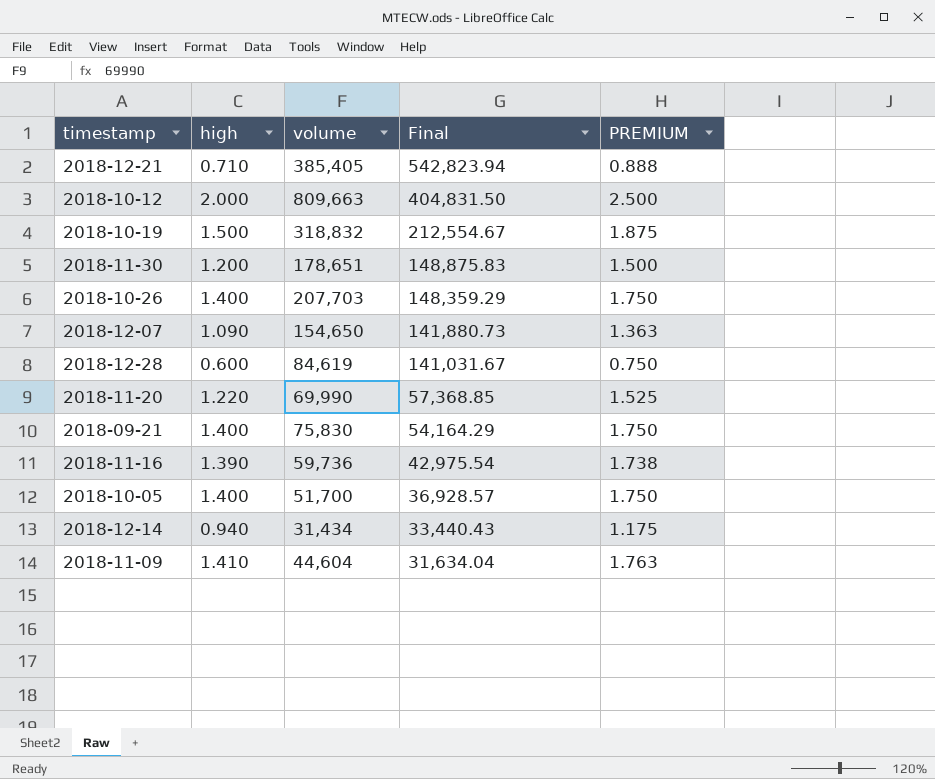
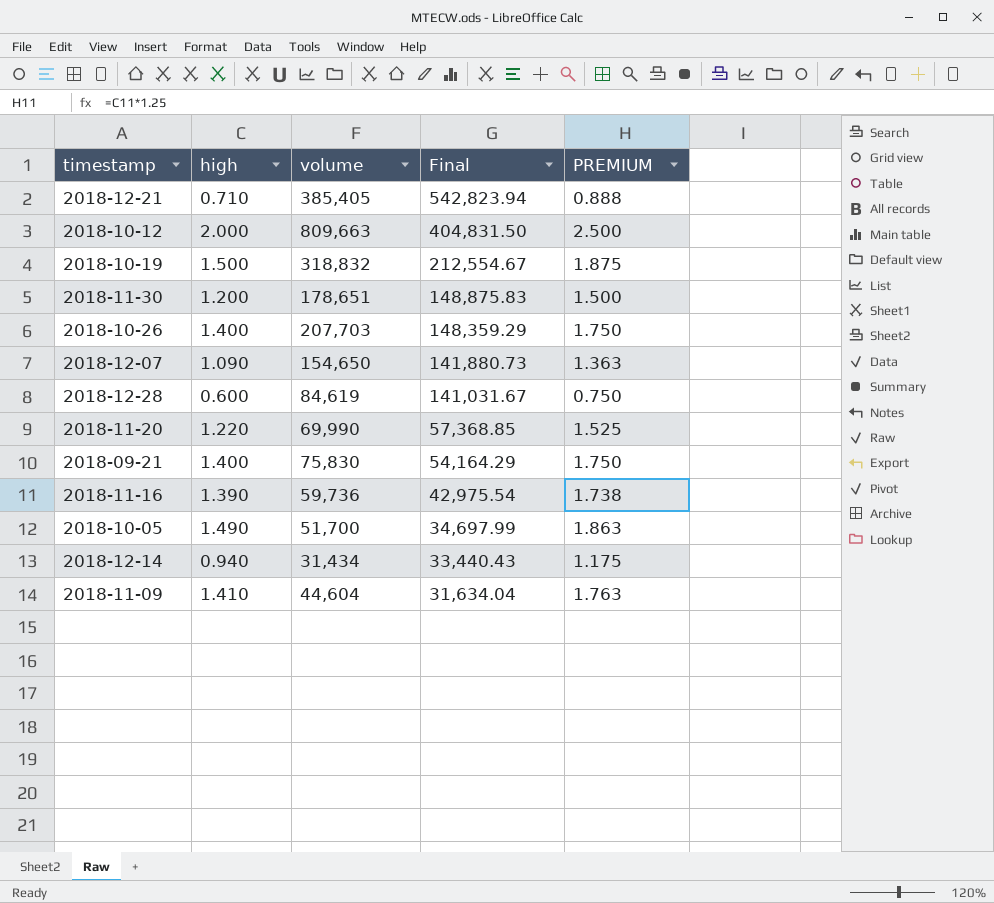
2018-10-05 | high: 1.400 -> 1.490
2018-10-05 | Final: 36,928.57 -> 34,697.99
2018-10-05 | PREMIUM: 1.750 -> 1.863

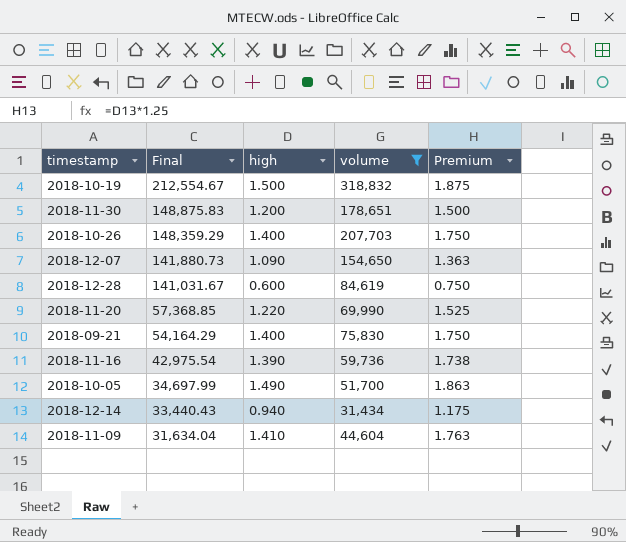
filter: none -> volume <= 318,832
column Final | position: 4 -> 2
column name: PREMIUM -> Premium

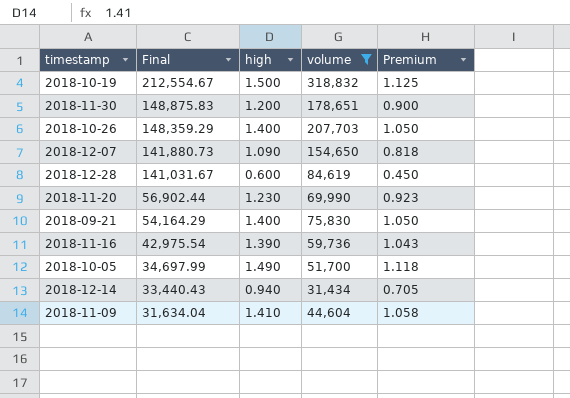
column Premium | formula: [high] * 1.25 -> [high] * 0.75
2018-11-20 | Final: 57,368.85 -> 56,902.44
2018-11-20 | high: 1.220 -> 1.230

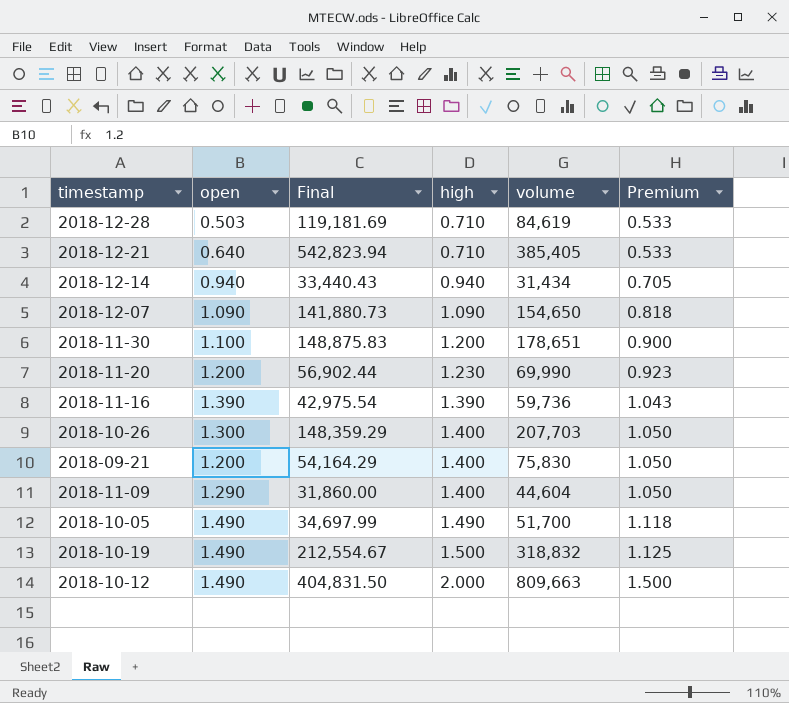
filter: volume <= 318,832 -> none
row order: Final descending -> high ascending
column open | position: none -> 2
2018-12-28 | Final: 141,031.67 -> 119,181.69
2018-12-28 | high: 0.600 -> 0.710
2018-12-28 | Premium: 0.450 -> 0.533
2018-11-09 | Final: 31,634.04 -> 31,860.00
2018-11-09 | high: 1.410 -> 1.400
2018-11-09 | Premium: 1.058 -> 1.050

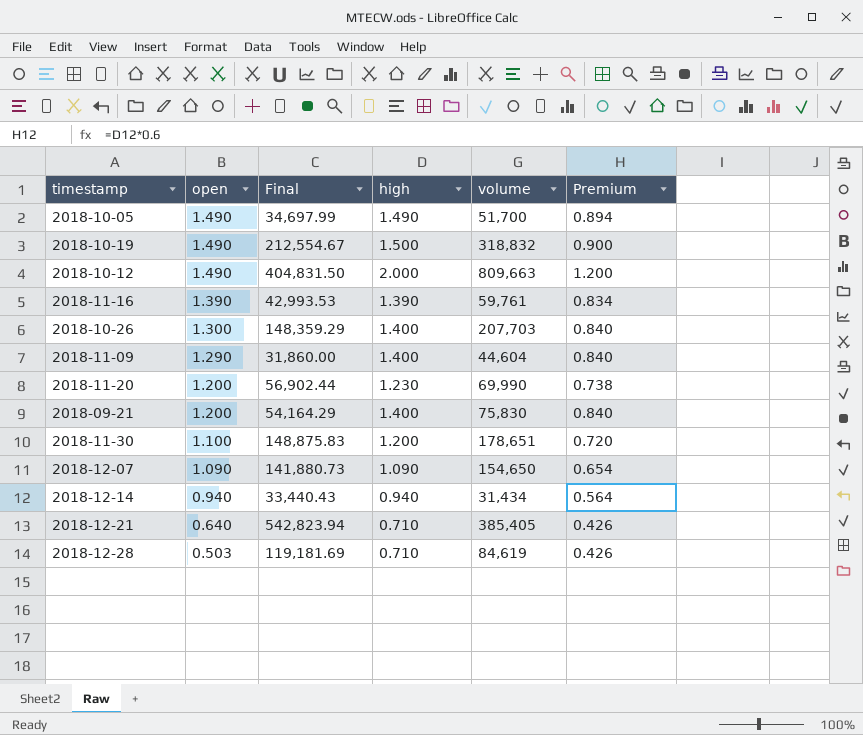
row order: high ascending -> open descending
column Premium | formula: [high] * 0.75 -> [high] * 0.6
2018-11-16 | Final: 42,975.54 -> 42,993.53
2018-11-16 | volume: 59,736 -> 59,761

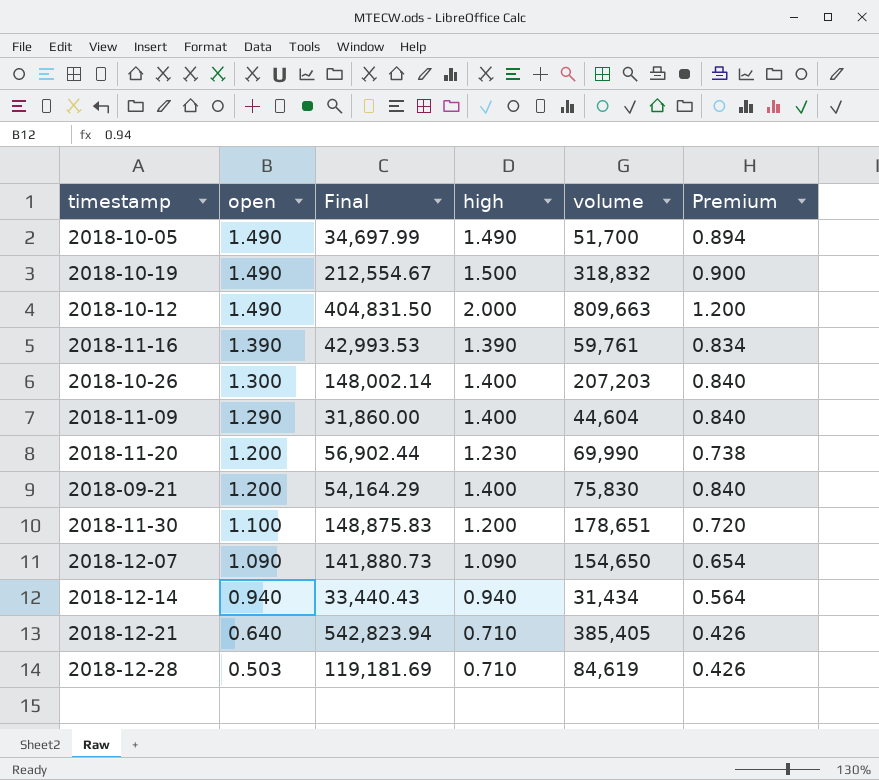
2018-10-26 | Final: 148,359.29 -> 148,002.14
2018-10-26 | volume: 207,703 -> 207,203

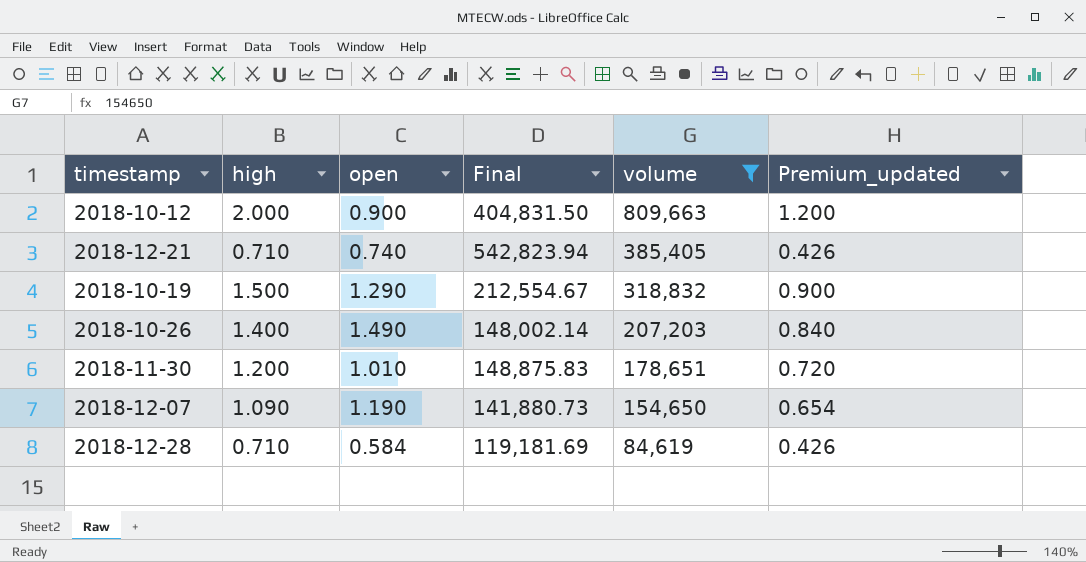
filter: none -> volume >= 84,619
row order: open descending -> volume descending
column high | position: 4 -> 2
column name: Premium -> Premium_updated
2018-10-12 | open: 1.490 -> 0.900
2018-12-21 | open: 0.640 -> 0.740
2018-10-19 | open: 1.490 -> 1.290
2018-10-26 | open: 1.300 -> 1.490
2018-11-30 | open: 1.100 -> 1.010
2018-12-07 | open: 1.090 -> 1.190
2018-12-28 | open: 0.503 -> 0.584

